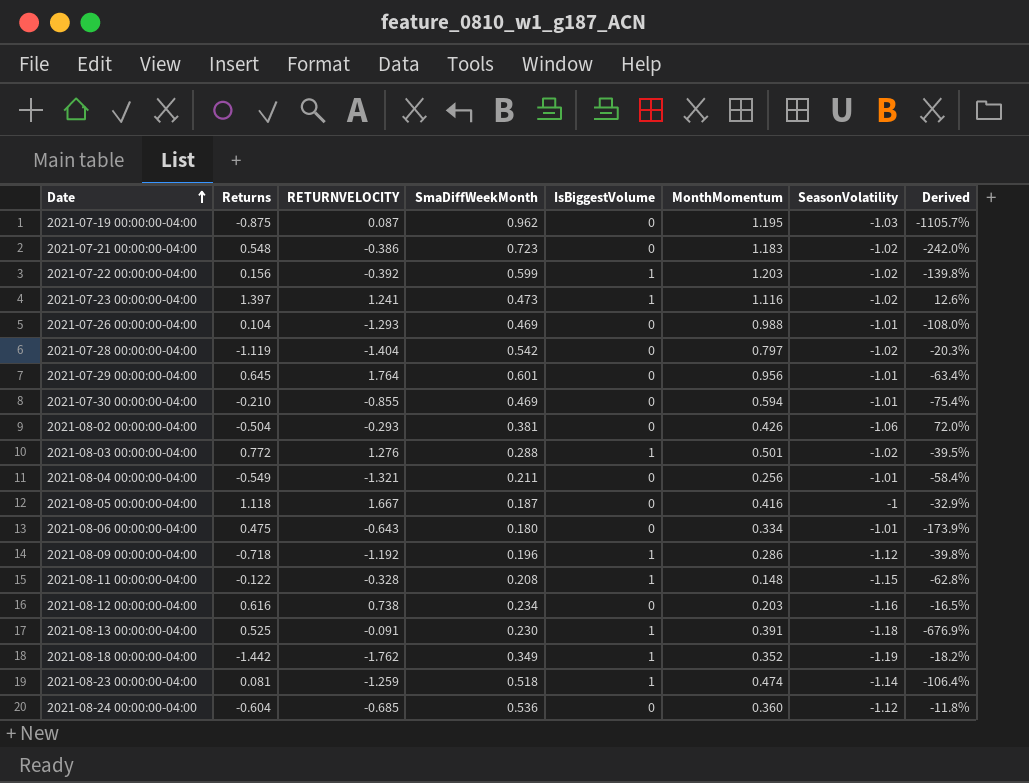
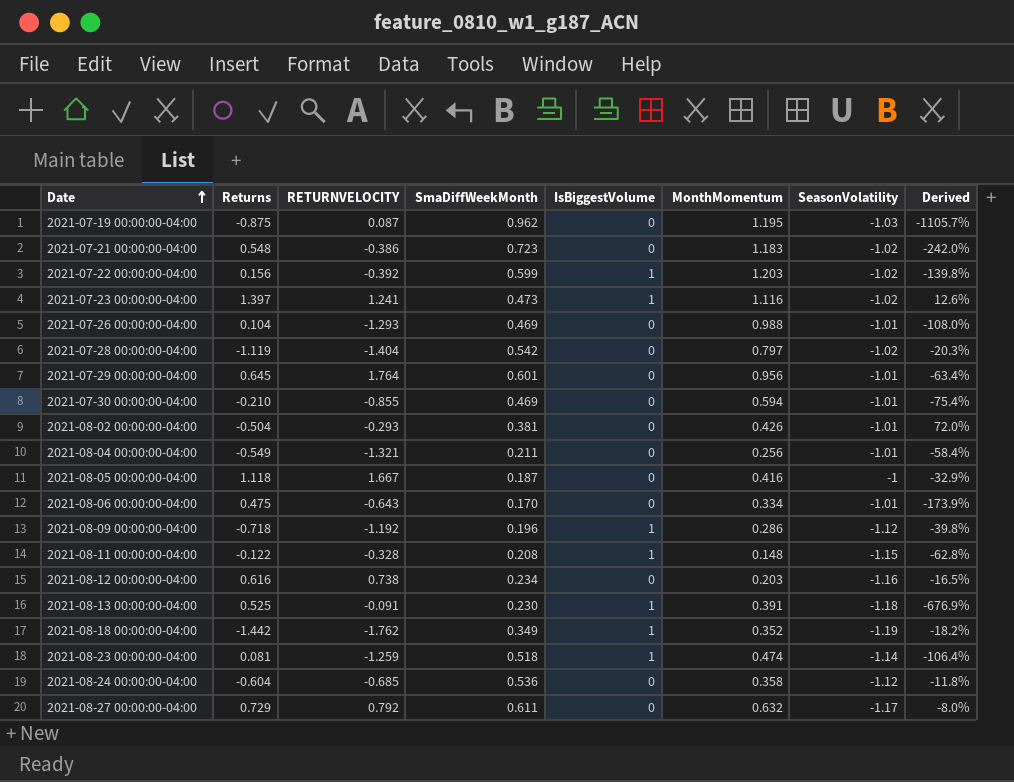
row 2021-08-03 00:00:00-04:00: 0.772 | 1.276 | 0.288 | 1 | 0.501 | -1.02 | -39.5% -> none
2021-08-02 00:00:00-04:00 | SeasonVolatility: -1.06 -> -1.01
2021-08-06 00:00:00-04:00 | SmaDiffWeekMonth: 0.180 -> 0.170
2021-08-24 00:00:00-04:00 | MonthMomentum: 0.360 -> 0.358
row 2021-08-27 00:00:00-04:00: none -> 0.729 | 0.792 | 0.611 | 0 | 0.632 | -1.17 | -8.0%

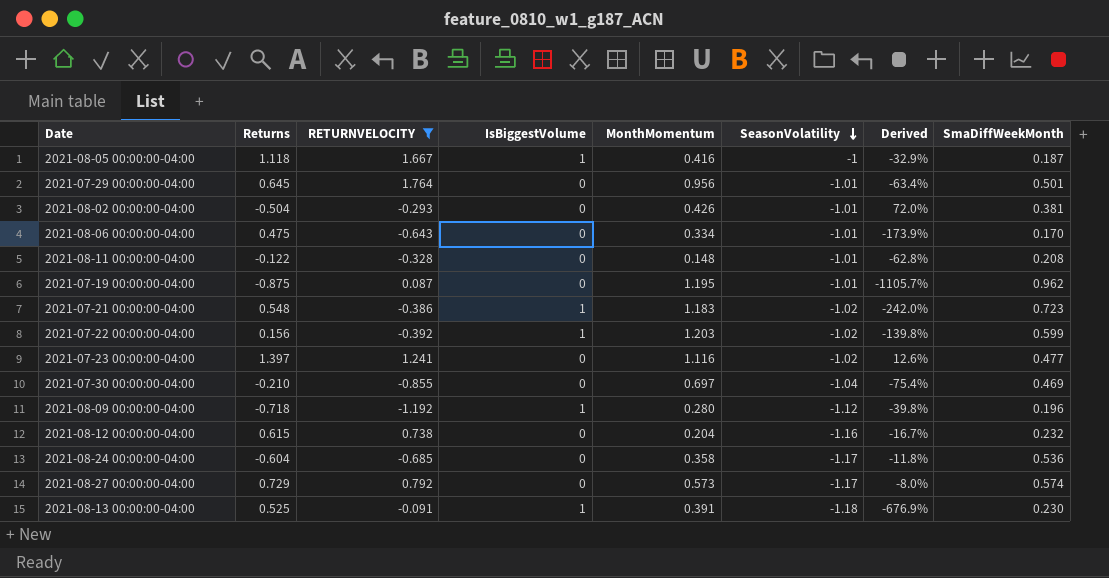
filter: none -> RETURNVELOCITY >= -1.192
row order: Date ascending -> SeasonVolatility descending
column SmaDiffWeekMonth | position: 4 -> 8
2021-08-05 00:00:00-04:00 | IsBiggestVolume: 0 -> 1
2021-07-29 00:00:00-04:00 | SmaDiffWeekMonth: 0.601 -> 0.501
2021-08-11 00:00:00-04:00 | IsBiggestVolume: 1 -> 0
2021-08-11 00:00:00-04:00 | SeasonVolatility: -1.15 -> -1.01
2021-07-19 00:00:00-04:00 | SeasonVolatility: -1.03 -> -1.01
2021-07-21 00:00:00-04:00 | IsBiggestVolume: 0 -> 1
2021-07-23 00:00:00-04:00 | IsBiggestVolume: 1 -> 0
2021-07-23 00:00:00-04:00 | SmaDiffWeekMonth: 0.473 -> 0.477
2021-07-30 00:00:00-04:00 | MonthMomentum: 0.594 -> 0.697
2021-07-30 00:00:00-04:00 | SeasonVolatility: -1.01 -> -1.04
2021-08-09 00:00:00-04:00 | MonthMomentum: 0.286 -> 0.280
2021-08-12 00:00:00-04:00 | Returns: 0.616 -> 0.615
2021-08-12 00:00:00-04:00 | MonthMomentum: 0.203 -> 0.204
2021-08-12 00:00:00-04:00 | Derived: -16.5% -> -16.7%
2021-08-12 00:00:00-04:00 | SmaDiffWeekMonth: 0.234 -> 0.232
2021-08-24 00:00:00-04:00 | SeasonVolatility: -1.12 -> -1.17
2021-08-27 00:00:00-04:00 | MonthMomentum: 0.632 -> 0.573
2021-08-27 00:00:00-04:00 | SmaDiffWeekMonth: 0.611 -> 0.574

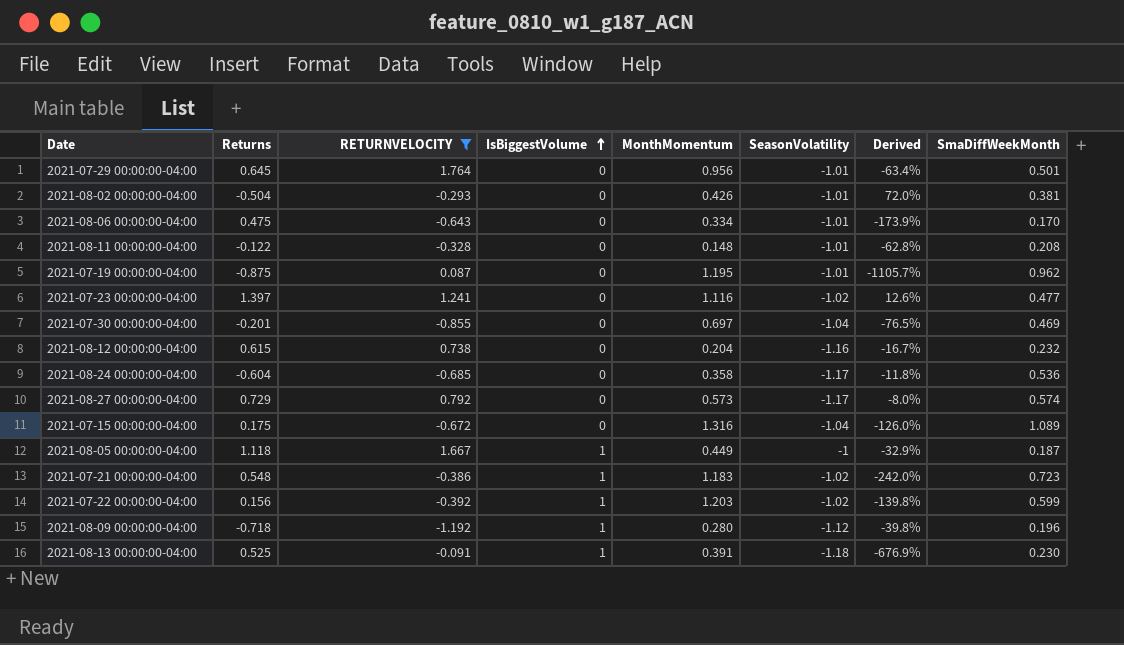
row order: SeasonVolatility descending -> IsBiggestVolume ascending
2021-07-30 00:00:00-04:00 | Returns: -0.210 -> -0.201
2021-07-30 00:00:00-04:00 | Derived: -75.4% -> -76.5%
row 2021-07-15 00:00:00-04:00: none -> 0.175 | -0.672 | 0 | 1.316 | -1.04 | -126.0% | 1.089
2021-08-05 00:00:00-04:00 | MonthMomentum: 0.416 -> 0.449

